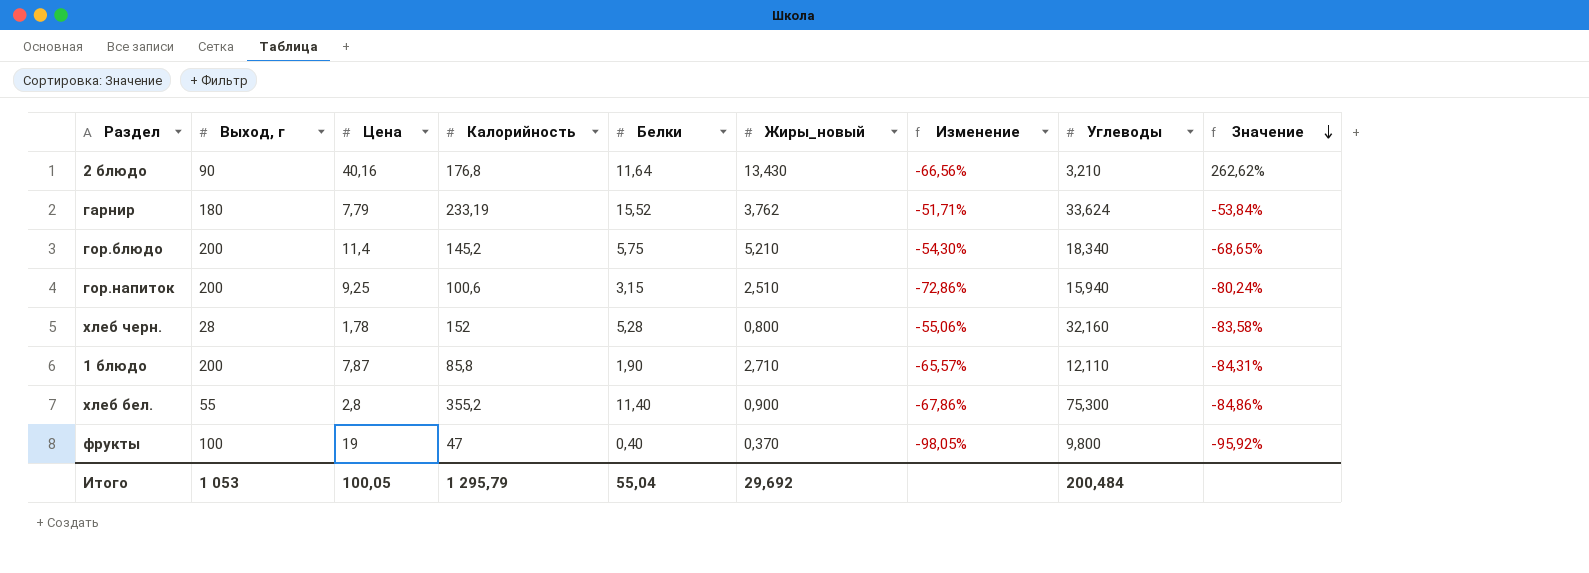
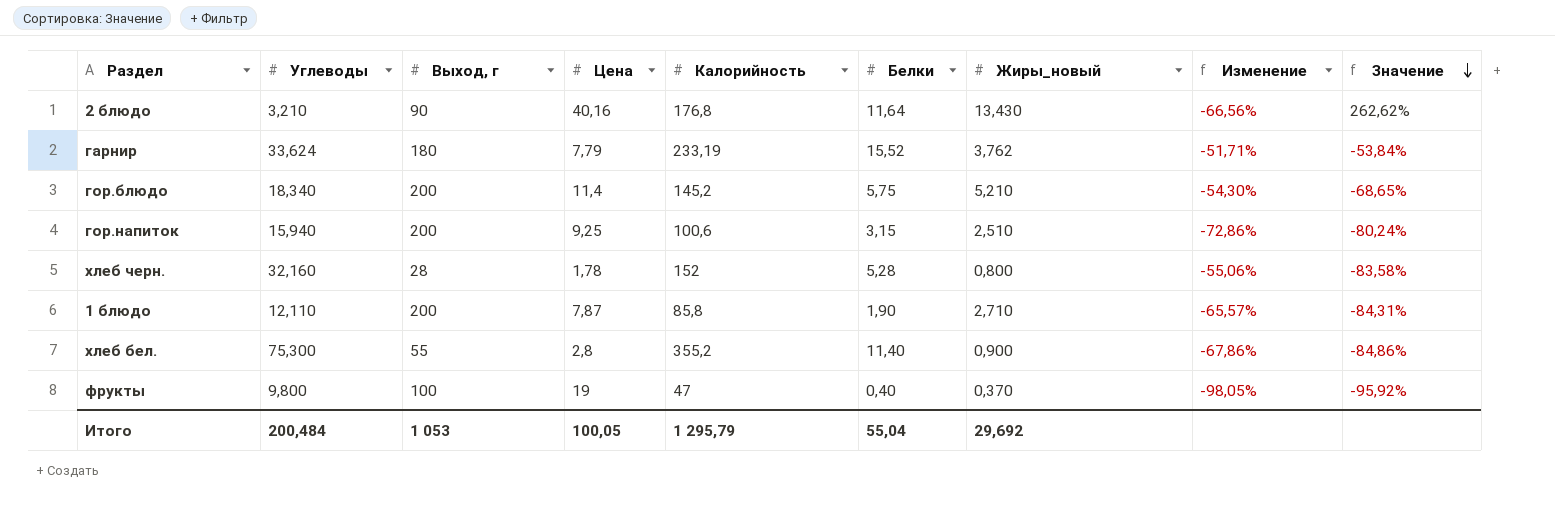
column Углеводы | position: 8 -> 2

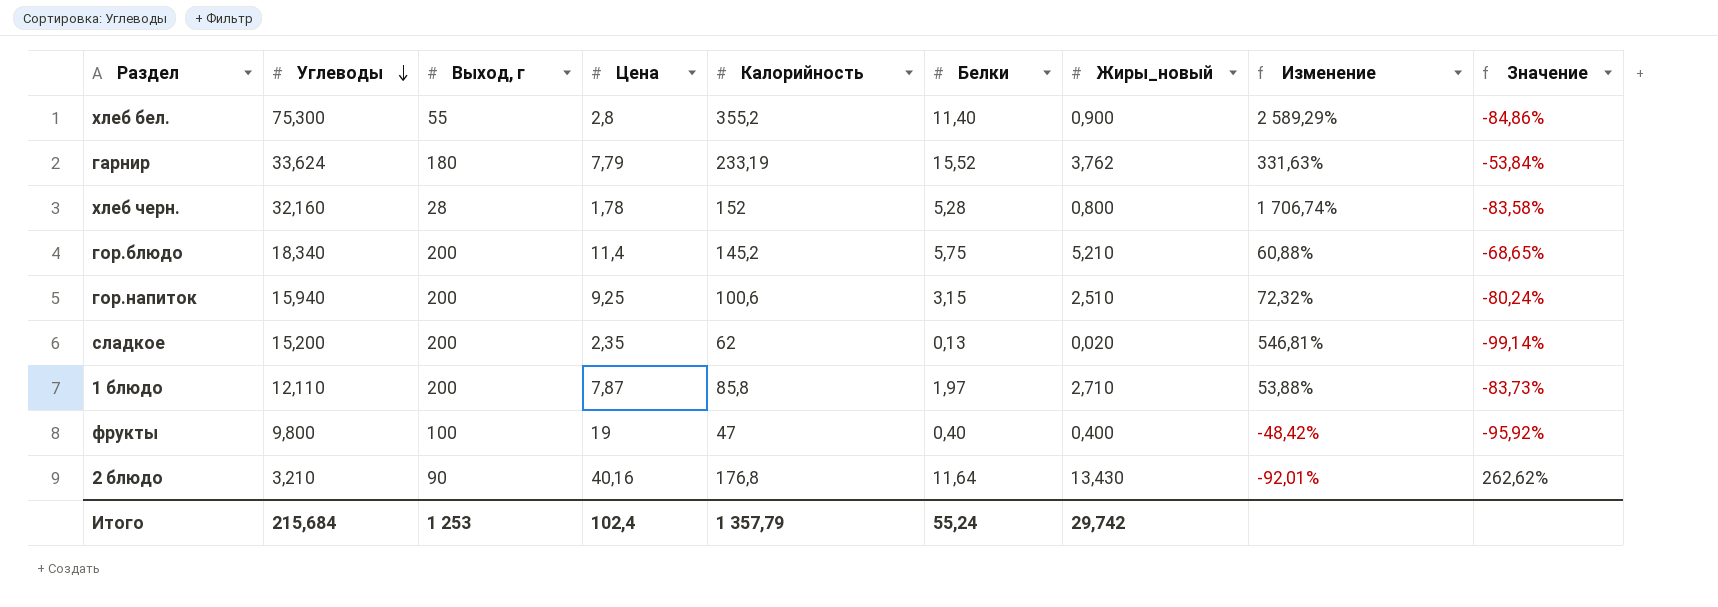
row order: Значение descending -> Углеводы descending
column Изменение | formula: ([Жиры_новый] - [Цена]) / [Цена] -> ([Углеводы] - [Цена]) / [Цена]
row сладкое: none -> 15,200 | 200 | 2,35 | 62 | 0,13 | 0,020 | 546,81% | -99,14%
1 блюдо | Белки: 1,90 -> 1,97
1 блюдо | Значение: -84,31% -> -83,73%
фрукты | Жиры_новый: 0,370 -> 0,400
Итого | Углеводы: 200,484 -> 215,684
Итого | Выход, г: 1 053 -> 1 253
Итого | Цена: 100,05 -> 102,4
Итого | Калорийность: 1 295,79 -> 1 357,79
Итого | Белки: 55,04 -> 55,24
Итого | Жиры_новый: 29,692 -> 29,742

